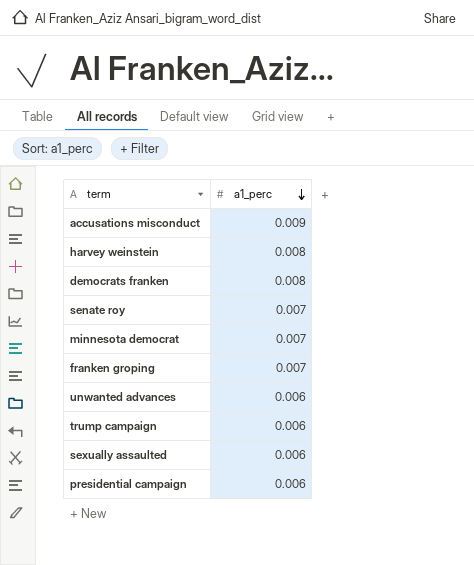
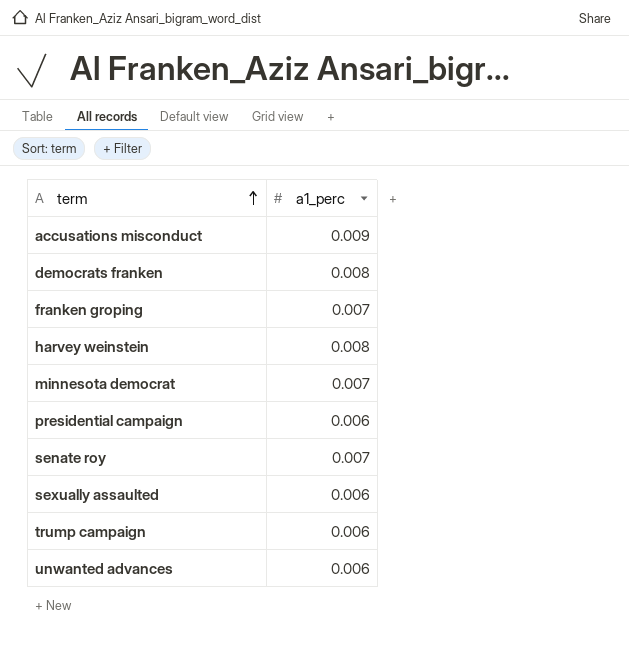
row order: a1_perc descending -> term ascending

